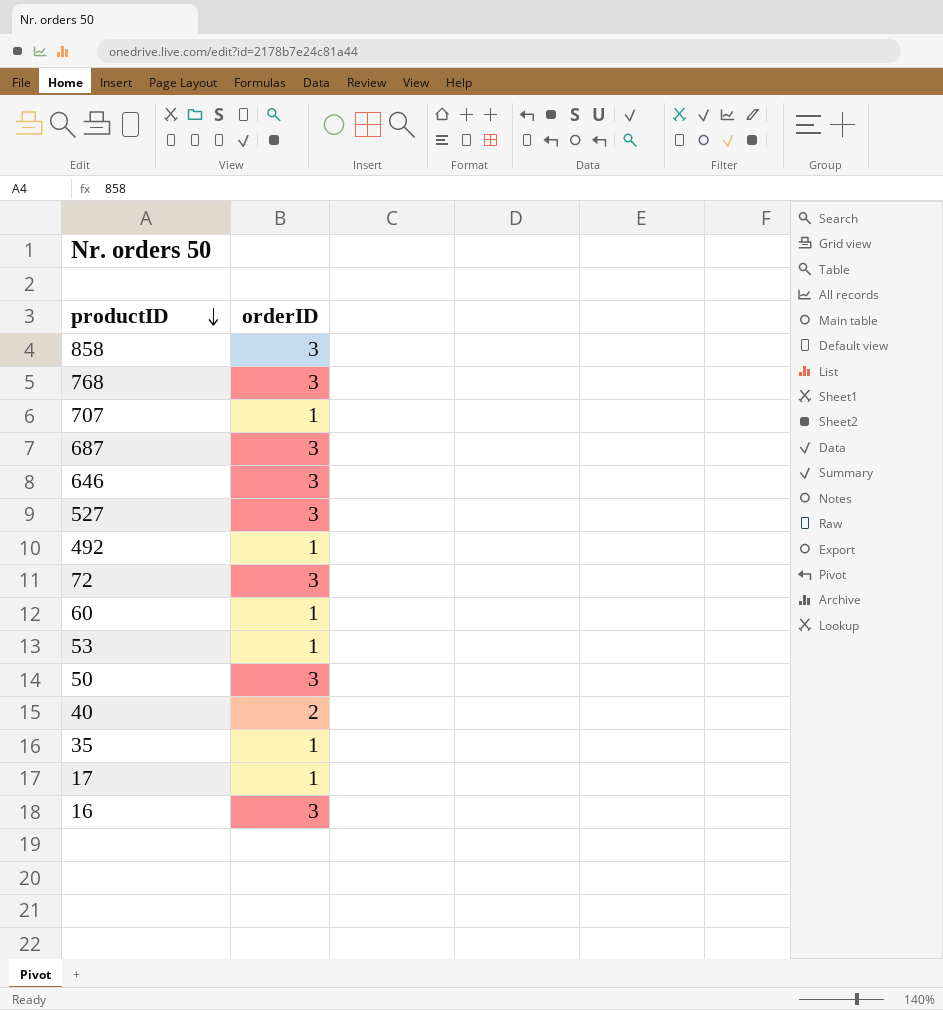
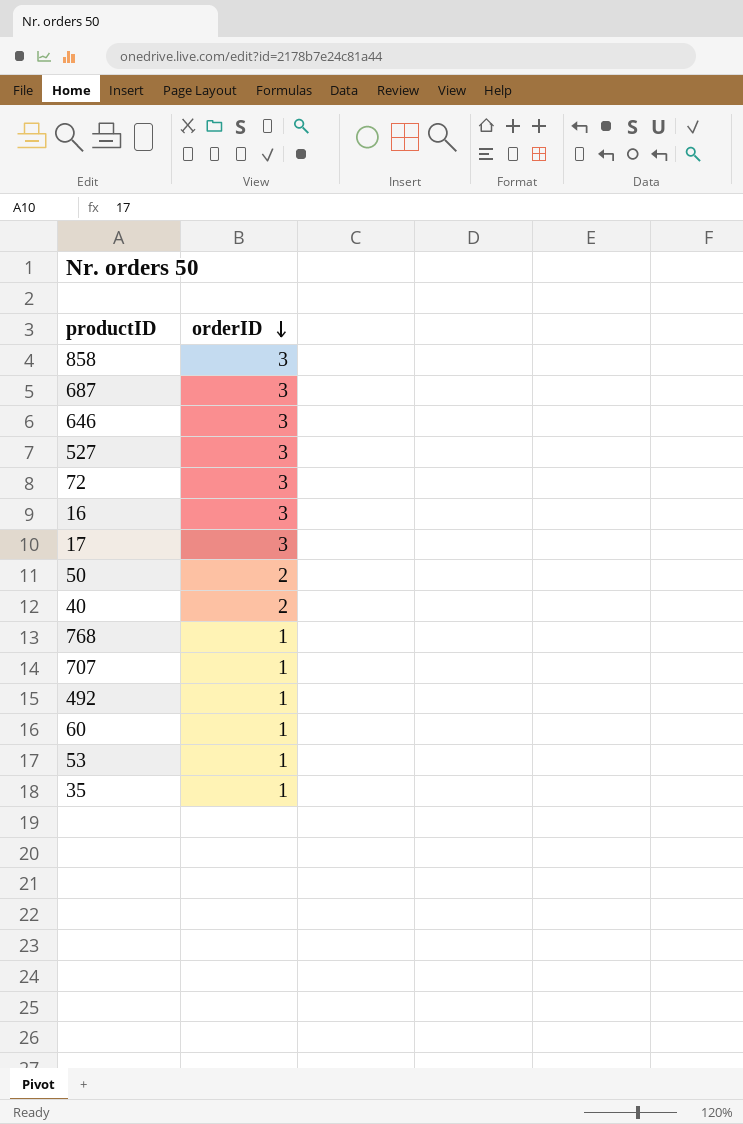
row order: productID descending -> orderID descending
17 | orderID: 1 -> 3
50 | orderID: 3 -> 2
768 | orderID: 3 -> 1

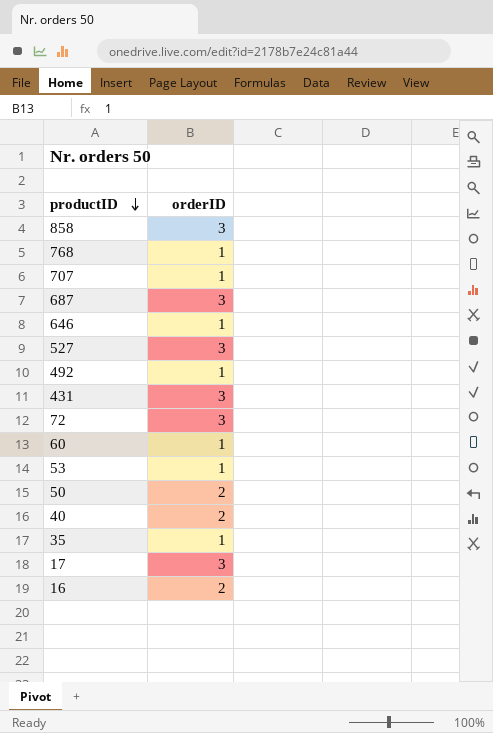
row order: orderID descending -> productID descending
646 | orderID: 3 -> 1
row 431: none -> 3
16 | orderID: 3 -> 2

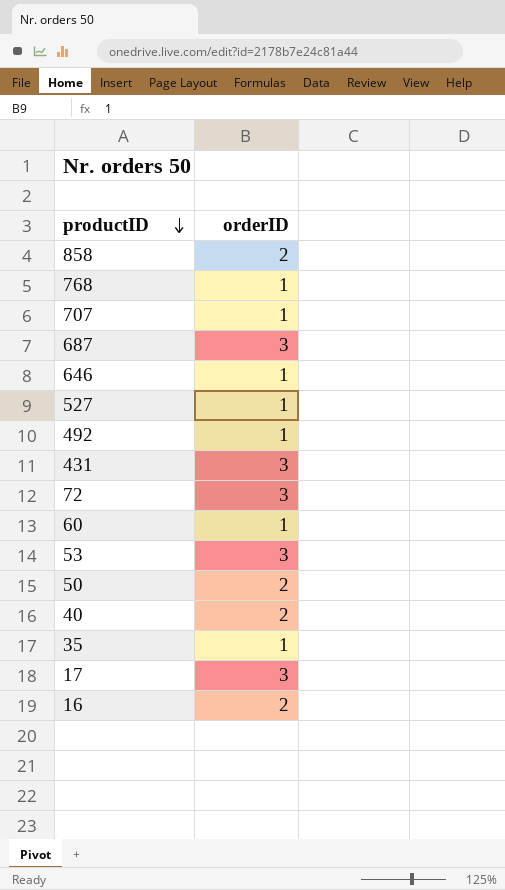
858 | orderID: 3 -> 2
527 | orderID: 3 -> 1
53 | orderID: 1 -> 3

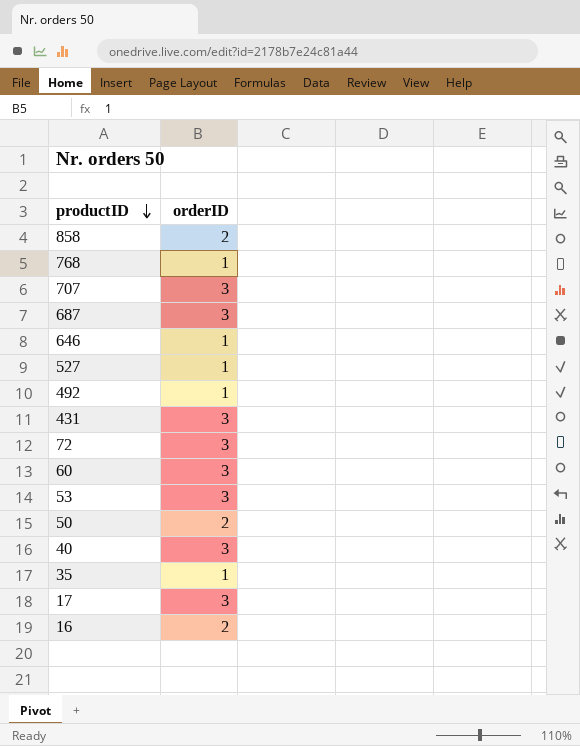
707 | orderID: 1 -> 3
60 | orderID: 1 -> 3
40 | orderID: 2 -> 3

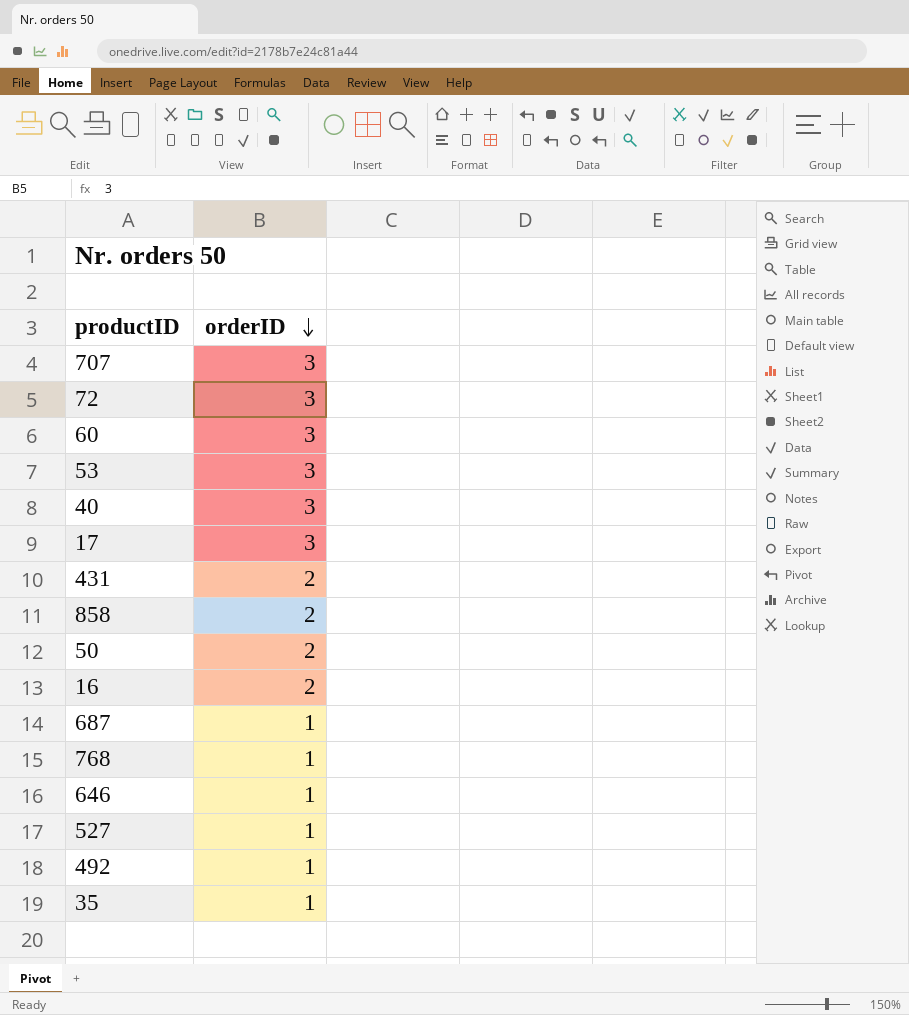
row order: productID descending -> orderID descending
431 | orderID: 3 -> 2
687 | orderID: 3 -> 1

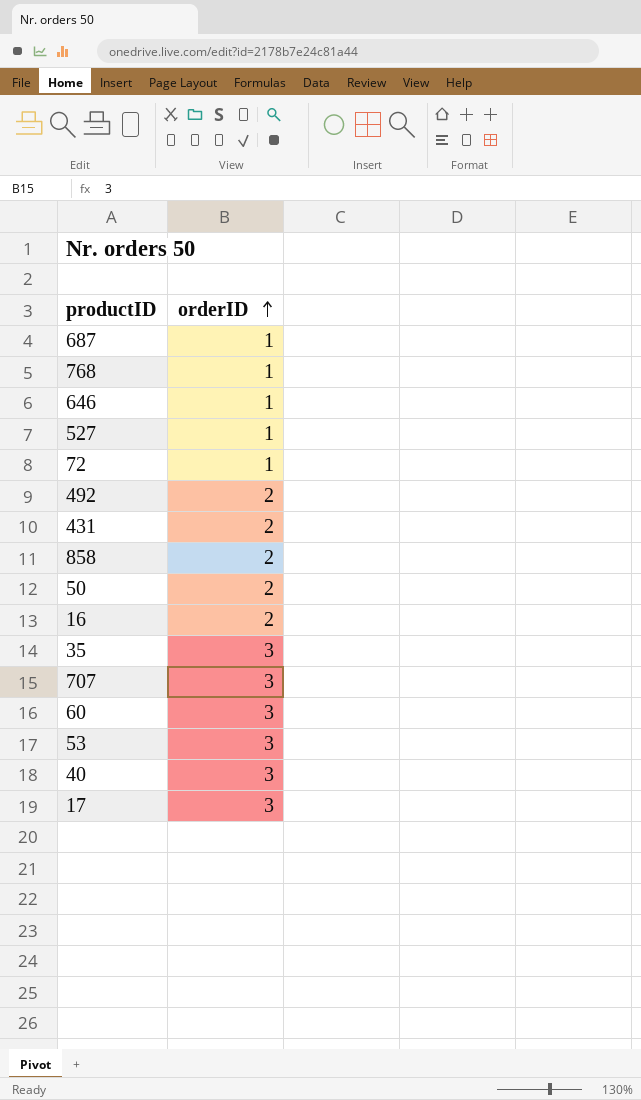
row order: orderID descending -> orderID ascending
72 | orderID: 3 -> 1
492 | orderID: 1 -> 2
35 | orderID: 1 -> 3

